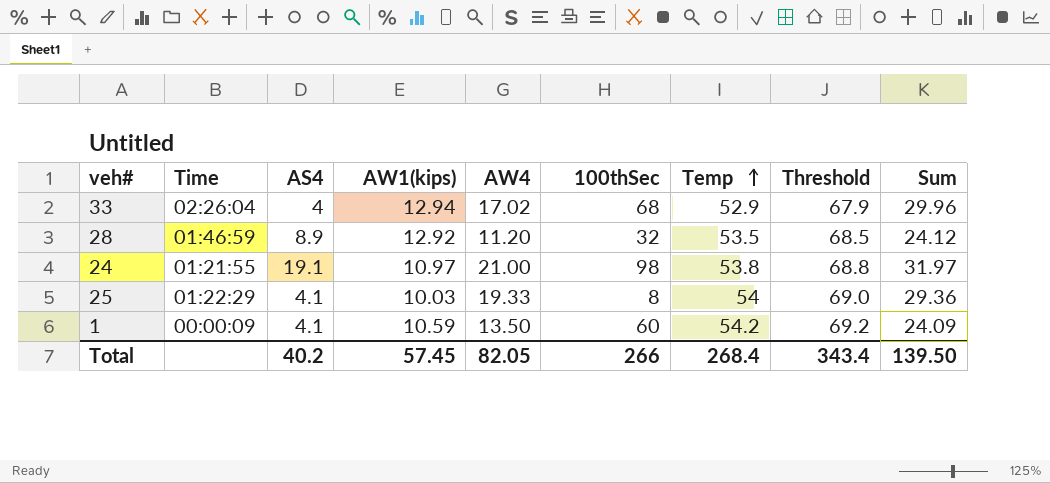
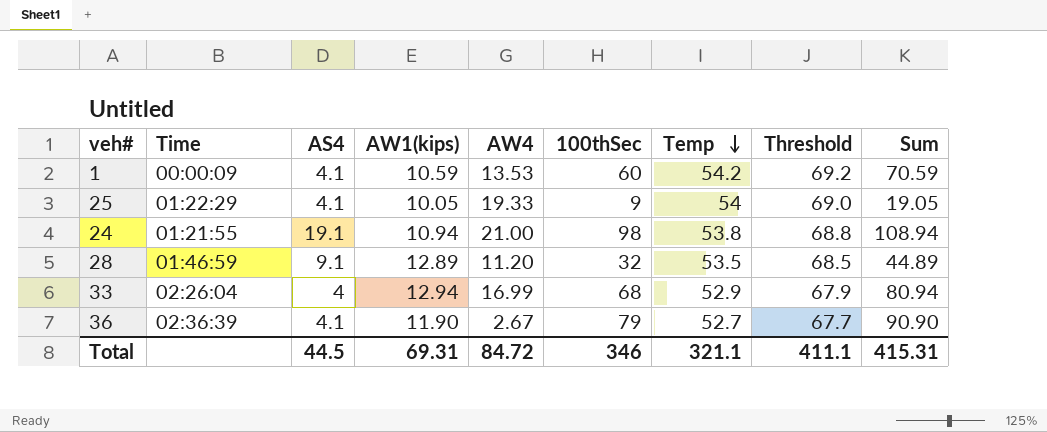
row order: Temp ascending -> Temp descending
column Sum | formula: [AW1(kips)] + [AW4] -> [AW1(kips)] + [100thSec]
1 | AW4: 13.50 -> 13.53
25 | AW1(kips): 10.03 -> 10.05
25 | 100thSec: 8 -> 9
24 | AW1(kips): 10.97 -> 10.94
28 | AS4: 8.9 -> 9.1
28 | AW1(kips): 12.92 -> 12.89
33 | AW4: 17.02 -> 16.99
row 36: none -> 02:36:39 | 4.1 | 11.90 | 2.67 | 79 | 52.7 | 67.7 | 90.90
Total | AS4: 40.2 -> 44.5
Total | AW1(kips): 57.45 -> 69.31
Total | AW4: 82.05 -> 84.72
Total | 100thSec: 266 -> 346
Total | Temp: 268.4 -> 321.1
Total | Threshold: 343.4 -> 411.1
Total | Sum: 139.50 -> 415.31

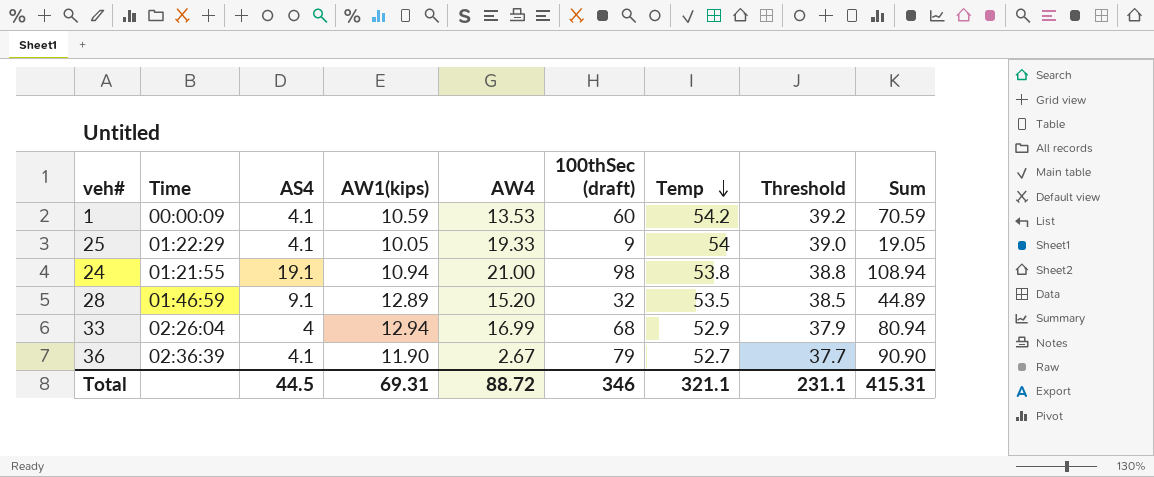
column name: 100thSec -> 100thSec (draft)
column Threshold | formula: [Temp] + 15 -> [Temp] - 15
28 | AW4: 11.20 -> 15.20
Total | AW4: 84.72 -> 88.72
Total | Threshold: 411.1 -> 231.1

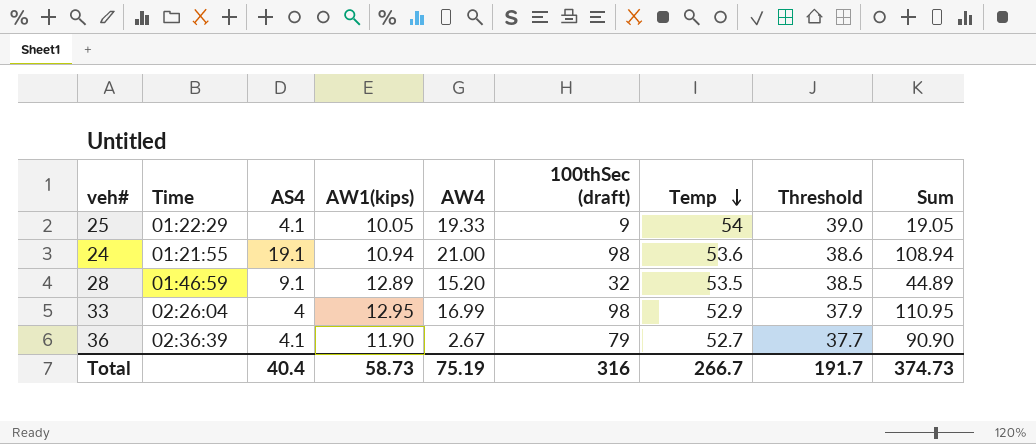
row 1: 00:00:09 | 4.1 | 10.59 | 13.53 | 60 | 54.2 | 39.2 | 70.59 -> none
24 | Temp: 53.8 -> 53.6
24 | Threshold: 38.8 -> 38.6
33 | AW1(kips): 12.94 -> 12.95
33 | 100thSec (draft): 68 -> 98
33 | Sum: 80.94 -> 110.95
Total | AS4: 44.5 -> 40.4
Total | AW1(kips): 69.31 -> 58.73
Total | AW4: 88.72 -> 75.19
Total | 100thSec (draft): 346 -> 316
Total | Temp: 321.1 -> 266.7
Total | Threshold: 231.1 -> 191.7
Total | Sum: 415.31 -> 374.73

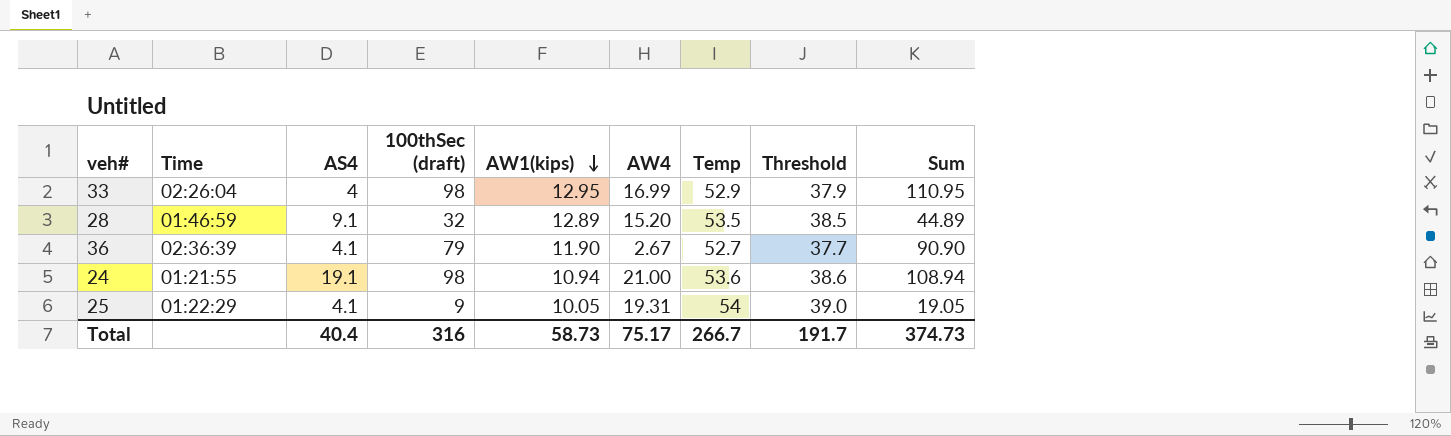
row order: Temp descending -> AW1(kips) descending
column 100thSec (draft) | position: 6 -> 4
25 | AW4: 19.33 -> 19.31
Total | AW4: 75.19 -> 75.17

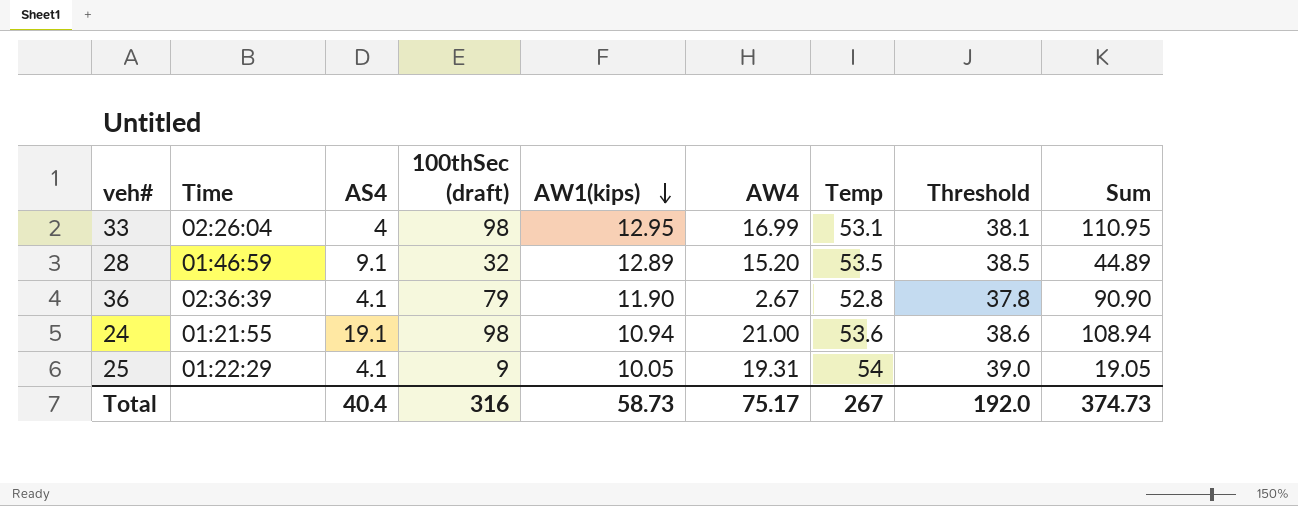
33 | Temp: 52.9 -> 53.1
33 | Threshold: 37.9 -> 38.1
36 | Temp: 52.7 -> 52.8
36 | Threshold: 37.7 -> 37.8
Total | Temp: 266.7 -> 267
Total | Threshold: 191.7 -> 192.0

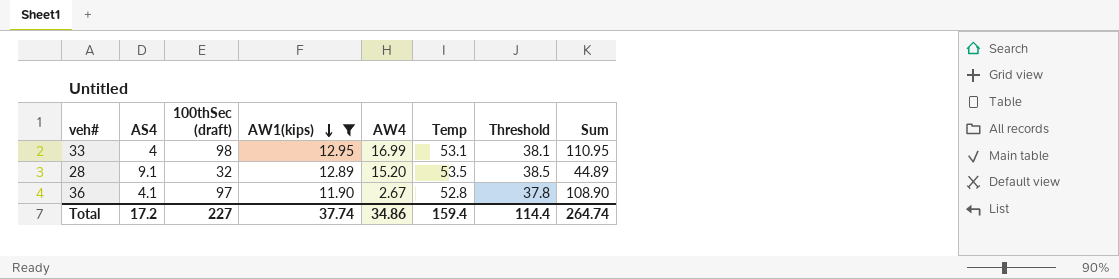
filter: none -> AW1(kips) >= 11.90
column Time | position: 2 -> none
36 | 100thSec (draft): 79 -> 97
36 | Sum: 90.90 -> 108.90
Total | AS4: 40.4 -> 17.2
Total | 100thSec (draft): 316 -> 227
Total | AW1(kips): 58.73 -> 37.74
Total | AW4: 75.17 -> 34.86
Total | Temp: 267 -> 159.4
Total | Threshold: 192.0 -> 114.4
Total | Sum: 374.73 -> 264.74

